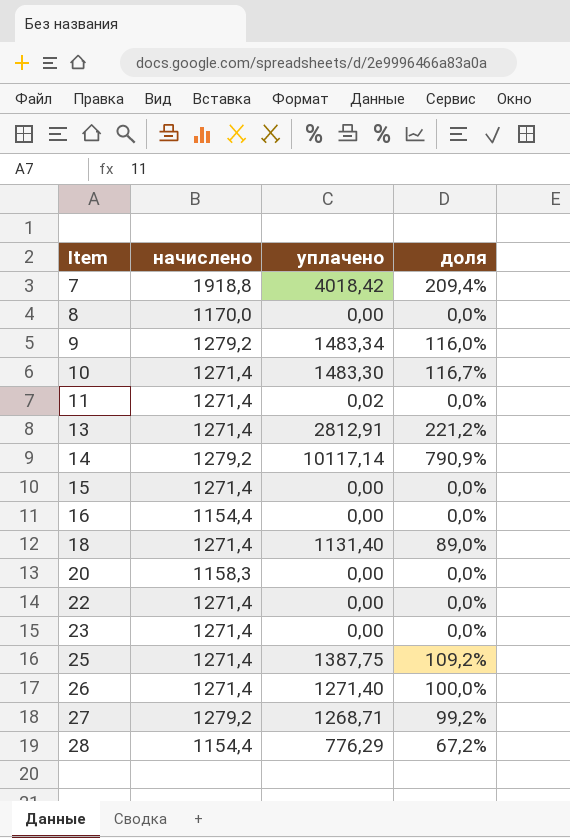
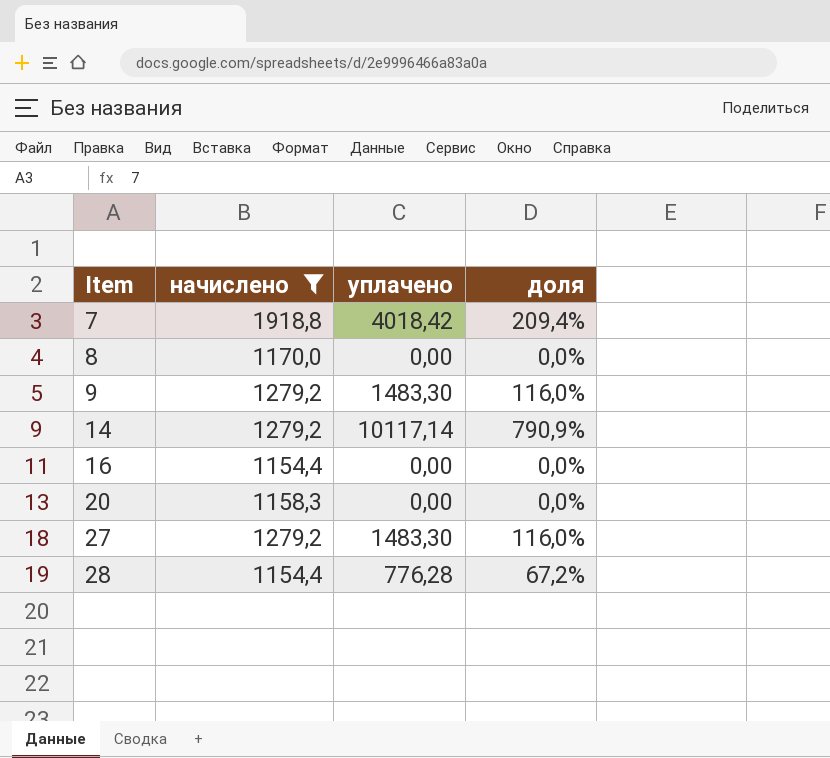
filter: none -> начислено != 1271,4
9 | уплачено: 1483,34 -> 1483,30
27 | уплачено: 1268,71 -> 1483,30
27 | доля: 99,2% -> 116,0%
28 | уплачено: 776,29 -> 776,28

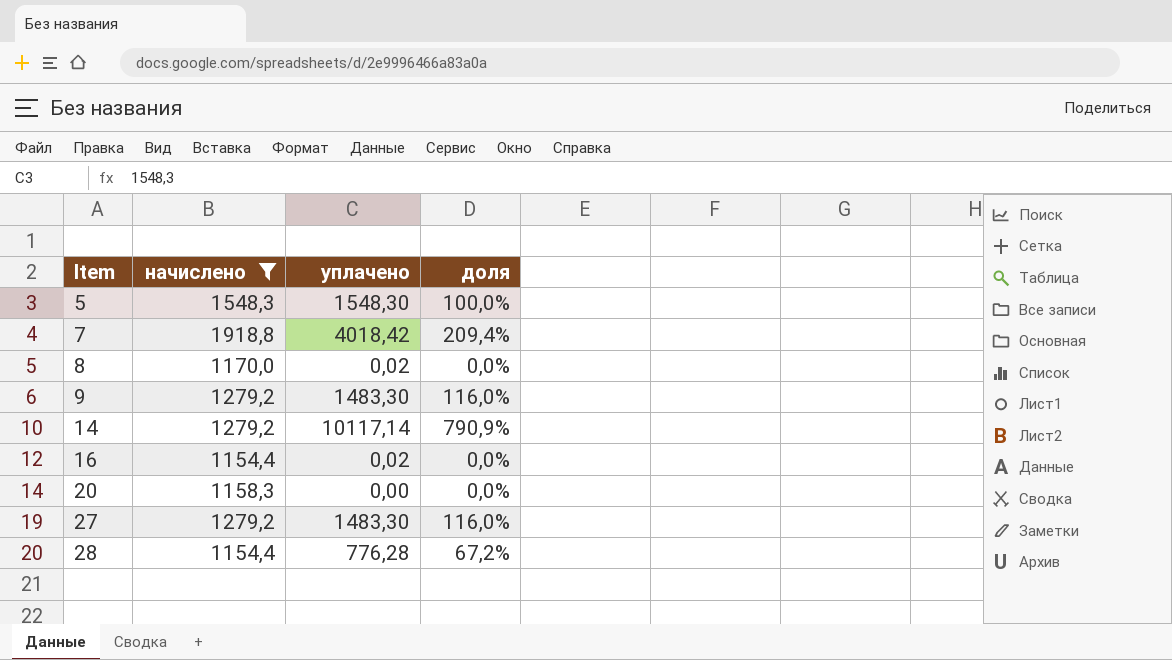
row 5: none -> 1548,3 | 1548,30 | 100,0%
8 | уплачено: 0,00 -> 0,02
16 | уплачено: 0,00 -> 0,02

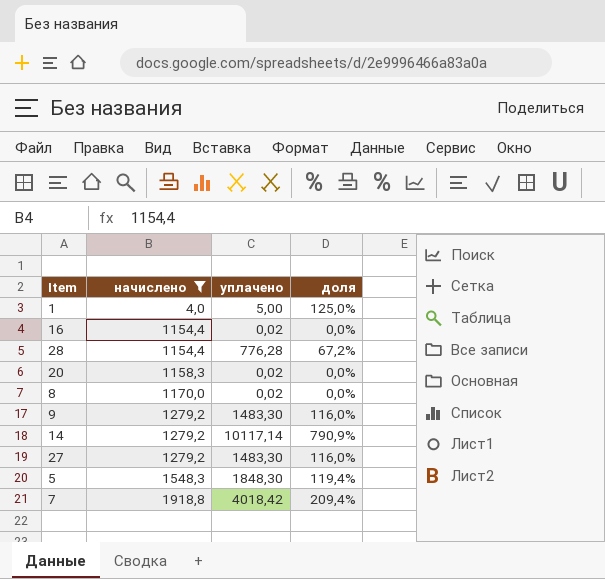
row order: Item ascending -> начислено ascending
row 1: none -> 4,0 | 5,00 | 125,0%
20 | уплачено: 0,00 -> 0,02
5 | уплачено: 1548,30 -> 1848,30
5 | доля: 100,0% -> 119,4%

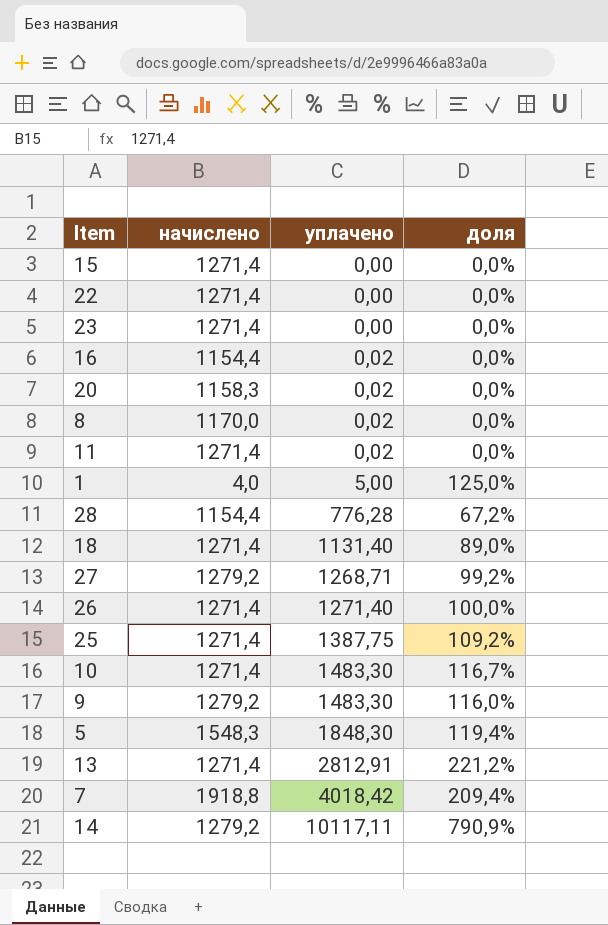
filter: начислено != 1271,4 -> none
row order: начислено ascending -> уплачено ascending
27 | уплачено: 1483,30 -> 1268,71
27 | доля: 116,0% -> 99,2%
14 | уплачено: 10117,14 -> 10117,11

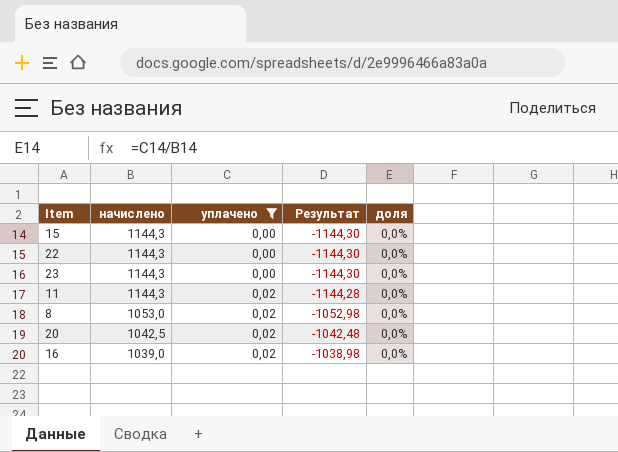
filter: none -> уплачено <= 0,02
row order: уплачено ascending -> начислено descending
column Результат | formula: none -> [уплачено] - [начислено]
15 | начислено: 1271,4 -> 1144,3
22 | начислено: 1271,4 -> 1144,3
23 | начислено: 1271,4 -> 1144,3
11 | начислено: 1271,4 -> 1144,3
8 | начислено: 1170,0 -> 1053,0
20 | начислено: 1158,3 -> 1042,5
16 | начислено: 1154,4 -> 1039,0

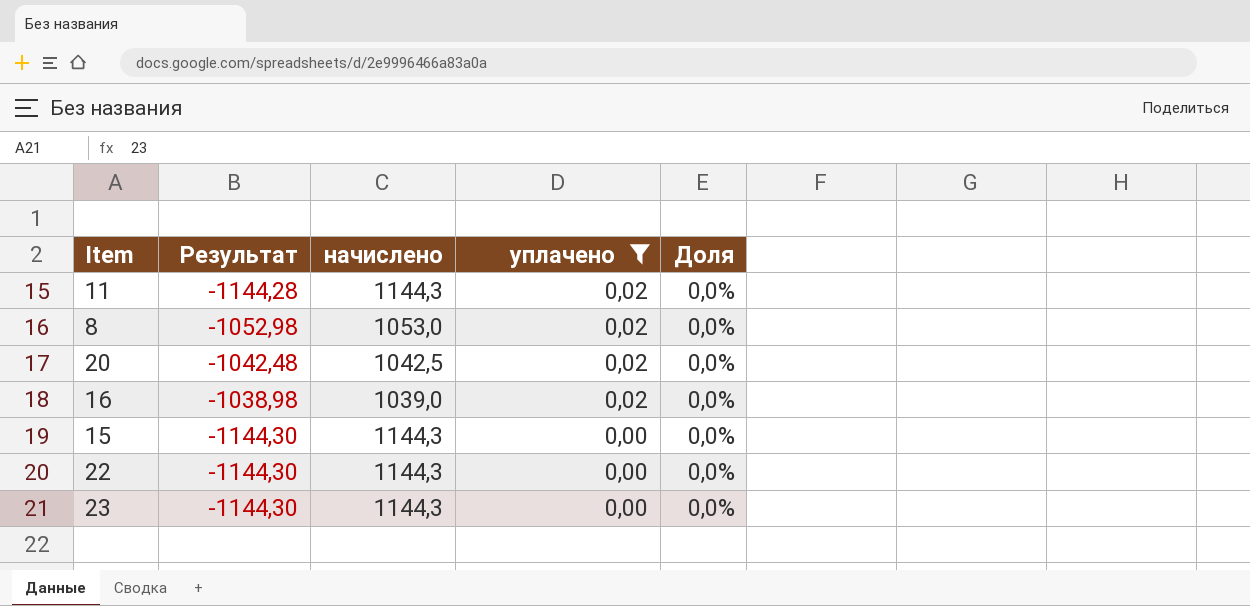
row order: начислено descending -> уплачено descending
column Результат | position: 4 -> 2
column name: доля -> Доля

